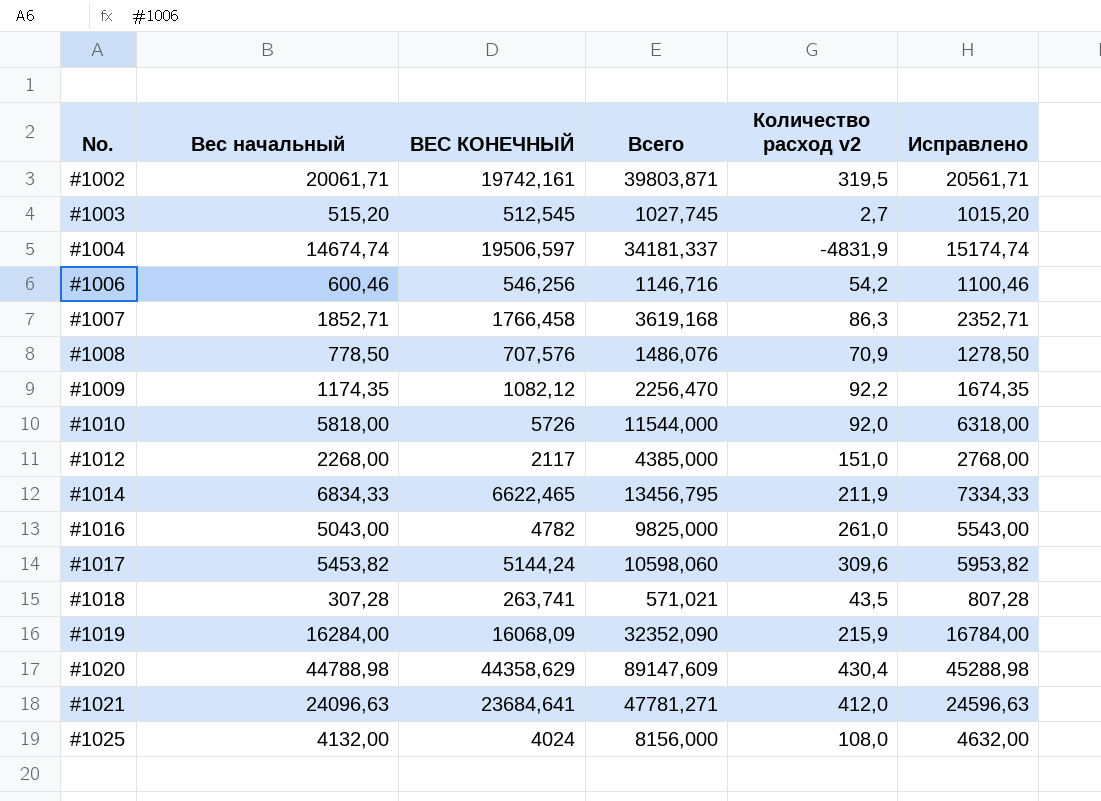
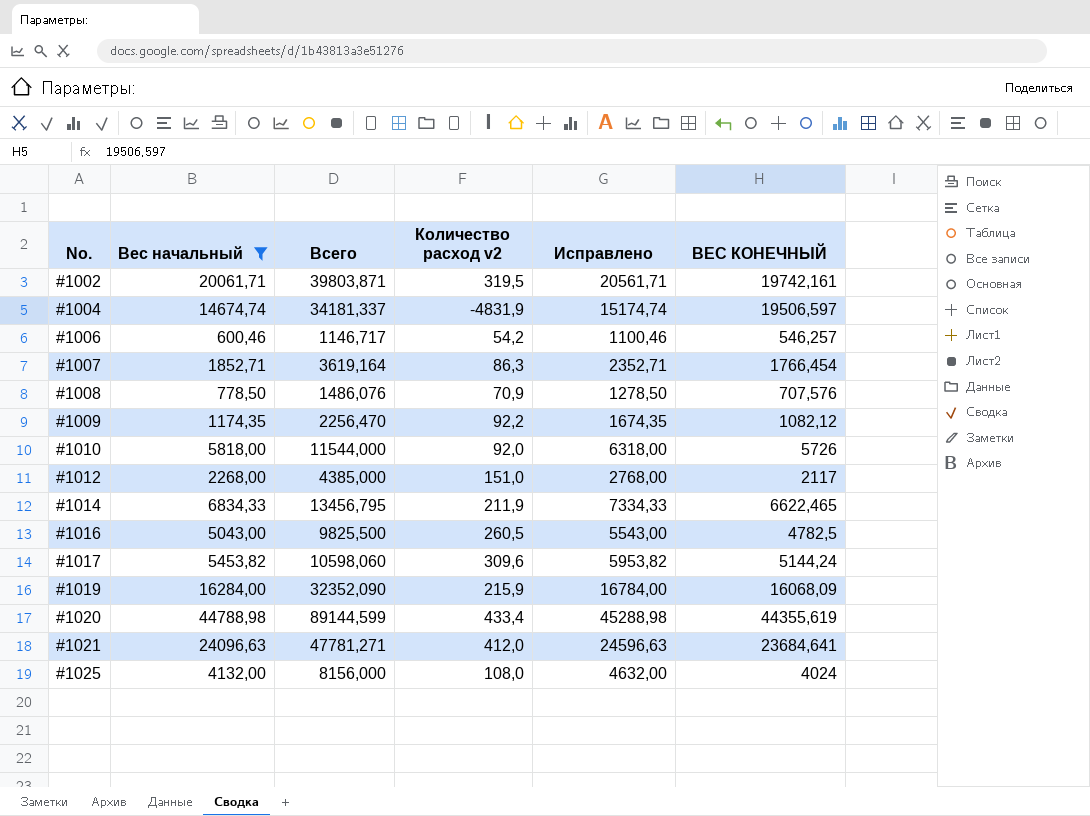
filter: none -> Вес начальный >= 600,46
column ВЕС КОНЕЧНЫЙ | position: 3 -> 6
#1006 | Всего: 1146,716 -> 1146,717
#1006 | ВЕС КОНЕЧНЫЙ: 546,256 -> 546,257
#1007 | Всего: 3619,168 -> 3619,164
#1007 | ВЕС КОНЕЧНЫЙ: 1766,458 -> 1766,454
#1016 | Всего: 9825,000 -> 9825,500
#1016 | Количество расход v2: 261,0 -> 260,5
#1016 | ВЕС КОНЕЧНЫЙ: 4782 -> 4782,5
#1020 | Всего: 89147,609 -> 89144,599
#1020 | Количество расход v2: 430,4 -> 433,4
#1020 | ВЕС КОНЕЧНЫЙ: 44358,629 -> 44355,619

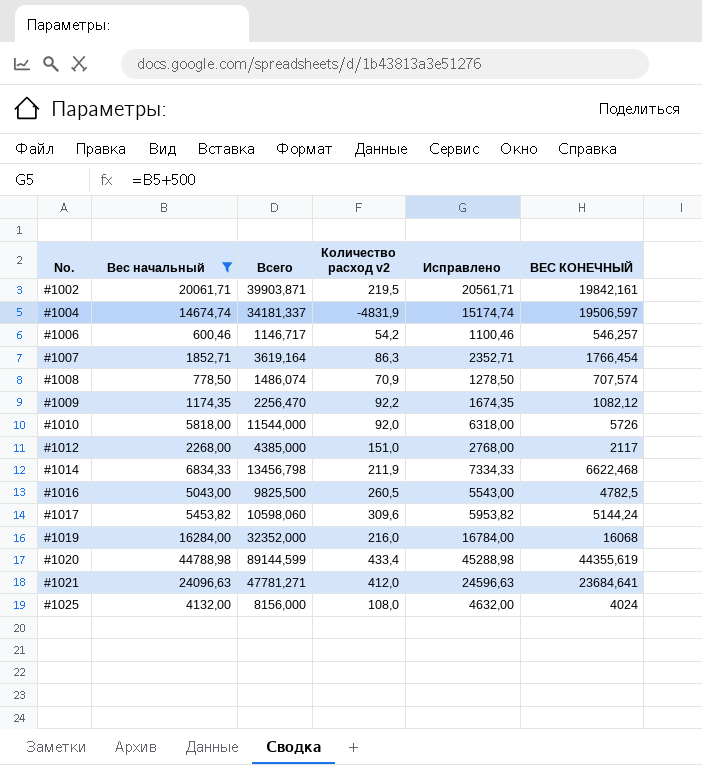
#1002 | Всего: 39803,871 -> 39903,871
#1002 | Количество расход v2: 319,5 -> 219,5
#1002 | ВЕС КОНЕЧНЫЙ: 19742,161 -> 19842,161
#1008 | Всего: 1486,076 -> 1486,074
#1008 | ВЕС КОНЕЧНЫЙ: 707,576 -> 707,574
#1014 | Всего: 13456,795 -> 13456,798
#1014 | ВЕС КОНЕЧНЫЙ: 6622,465 -> 6622,468
#1019 | Всего: 32352,090 -> 32352,000
#1019 | Количество расход v2: 215,9 -> 216,0
#1019 | ВЕС КОНЕЧНЫЙ: 16068,09 -> 16068

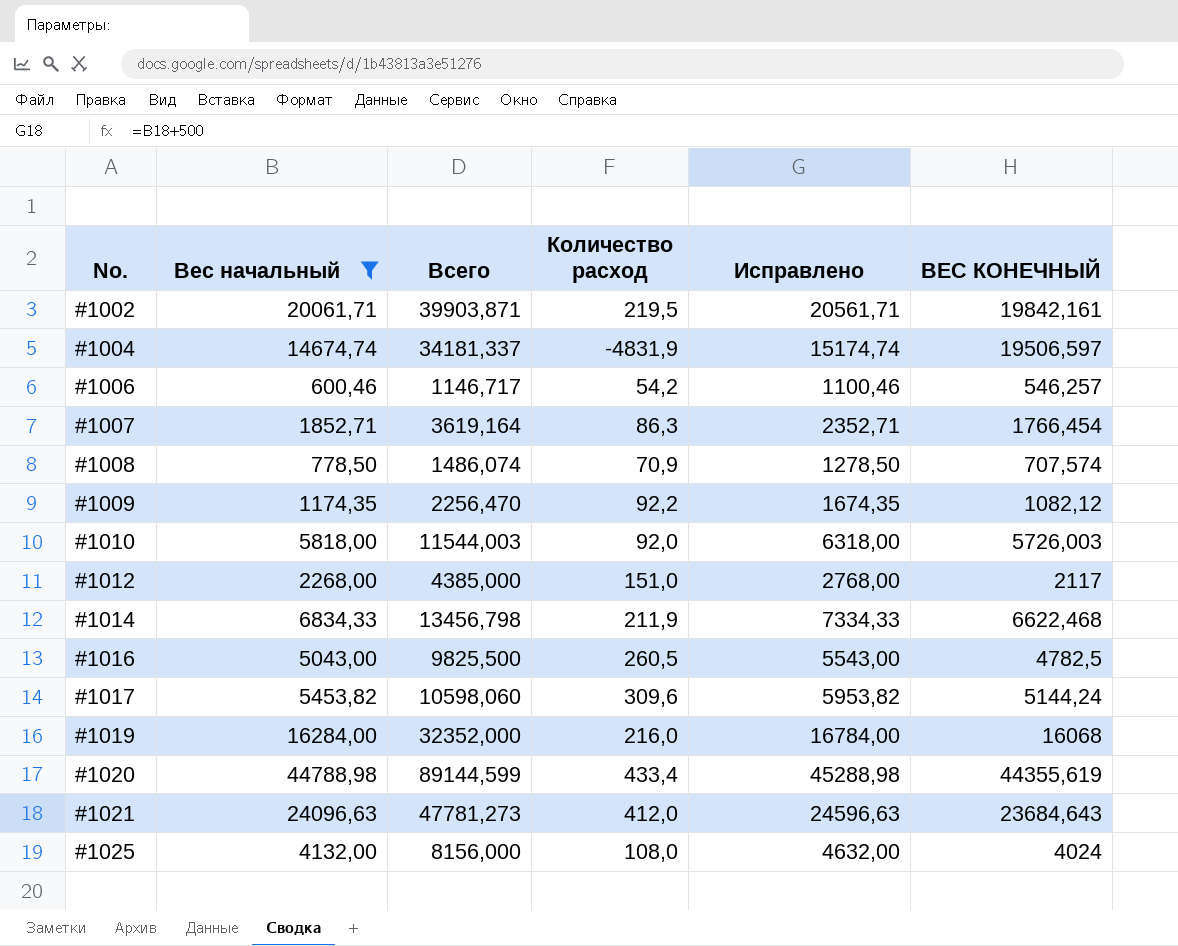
column name: Количество расход v2 -> Количество расход
#1010 | Всего: 11544,000 -> 11544,003
#1010 | ВЕС КОНЕЧНЫЙ: 5726 -> 5726,003
#1021 | Всего: 47781,271 -> 47781,273
#1021 | ВЕС КОНЕЧНЫЙ: 23684,641 -> 23684,643

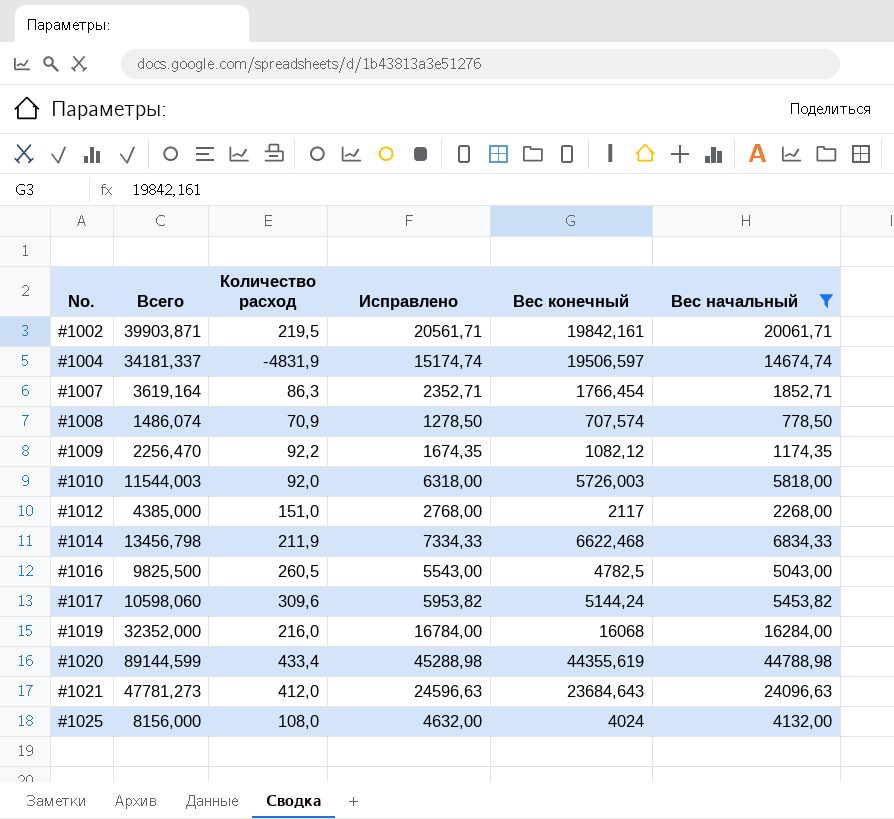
column name: ВЕС КОНЕЧНЫЙ -> Вес конечный
column Вес начальный | position: 2 -> 6
row #1006: 600,46 | 1146,717 | 54,2 | 1100,46 | 546,257 -> none

